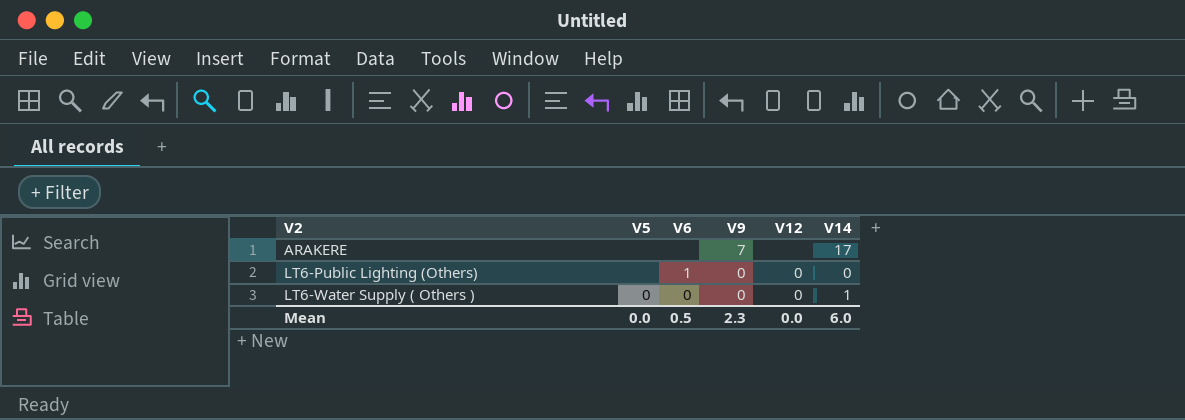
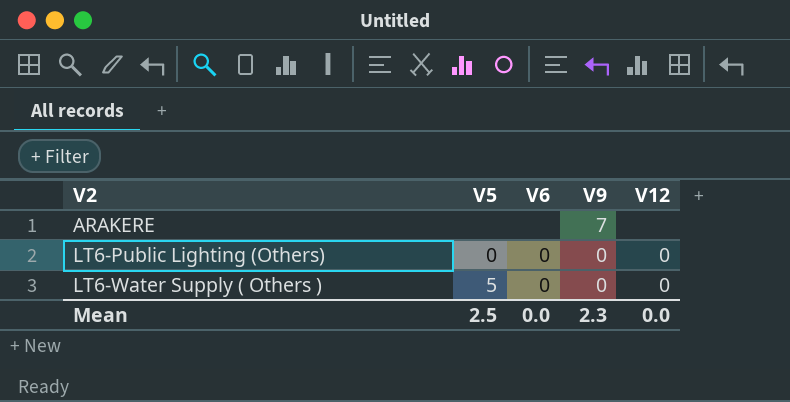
column V14 | position: 6 -> none
LT6-Public Lighting (Others) | V5: none -> 0
LT6-Public Lighting (Others) | V6: 1 -> 0
LT6-Water Supply ( Others ) | V5: 0 -> 5
Mean | V5: 0.0 -> 2.5
Mean | V6: 0.5 -> 0.0

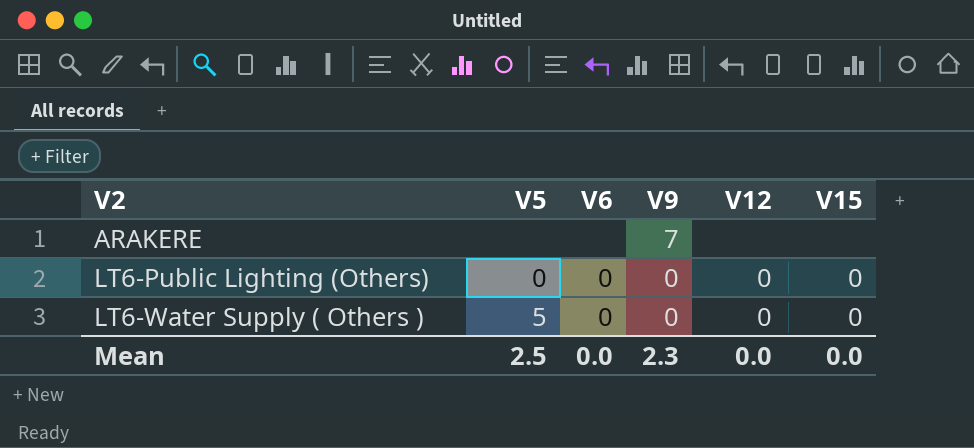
column V15 | position: none -> 6

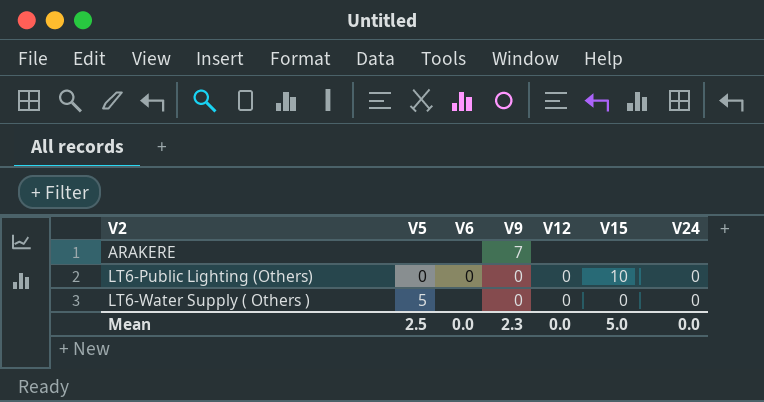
column V24 | position: none -> 7
LT6-Public Lighting (Others) | V15: 0 -> 10
LT6-Water Supply ( Others ) | V6: 0 -> none
Mean | V15: 0.0 -> 5.0

